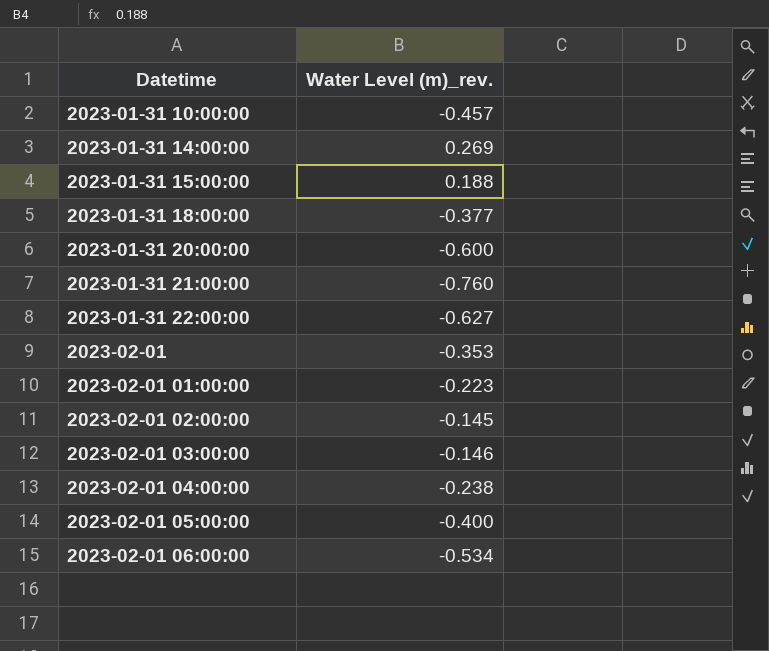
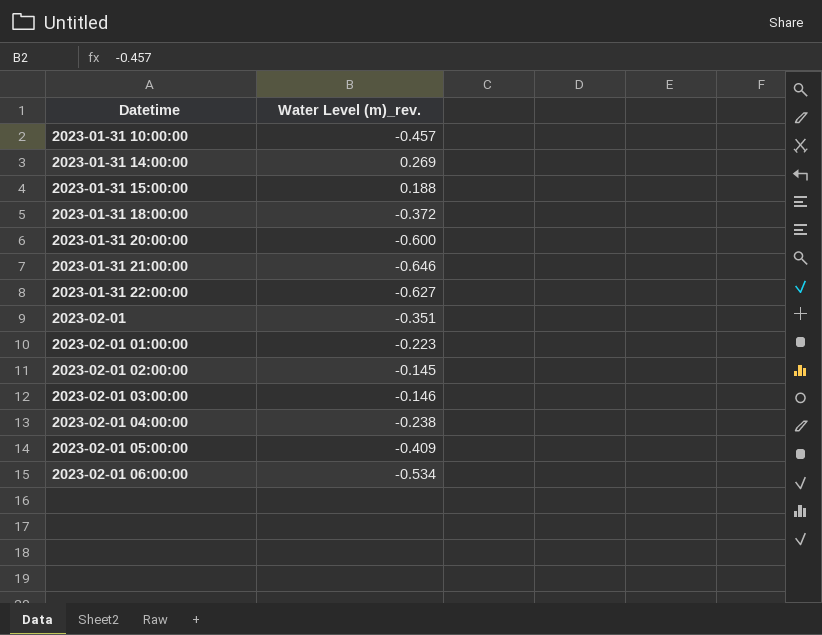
2023-01-31 18:00:00 | Water Level (m)_rev.: -0.377 -> -0.372
2023-01-31 21:00:00 | Water Level (m)_rev.: -0.760 -> -0.646
2023-02-01 | Water Level (m)_rev.: -0.353 -> -0.351
2023-02-01 05:00:00 | Water Level (m)_rev.: -0.400 -> -0.409

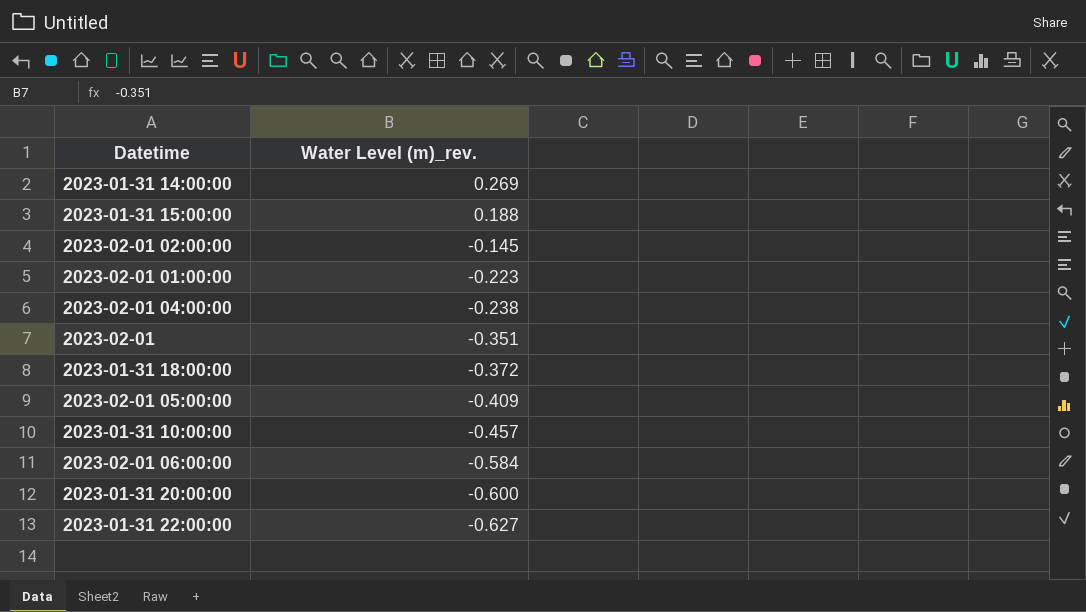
row order: Datetime ascending -> Water Level (m)_rev. descending
row 2023-01-31 21:00:00: -0.646 -> none
row 2023-02-01 03:00:00: -0.146 -> none
2023-02-01 06:00:00 | Water Level (m)_rev.: -0.534 -> -0.584

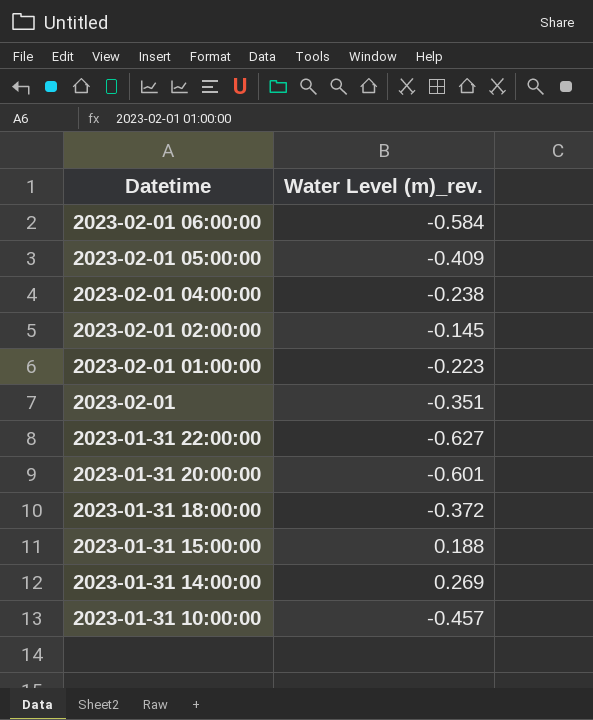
row order: Water Level (m)_rev. descending -> Datetime descending
2023-01-31 20:00:00 | Water Level (m)_rev.: -0.600 -> -0.601

